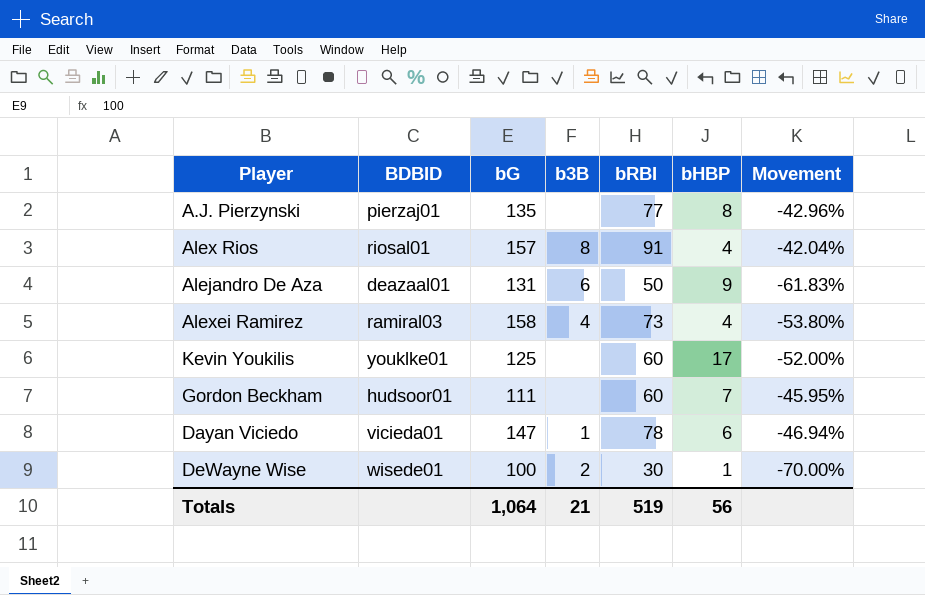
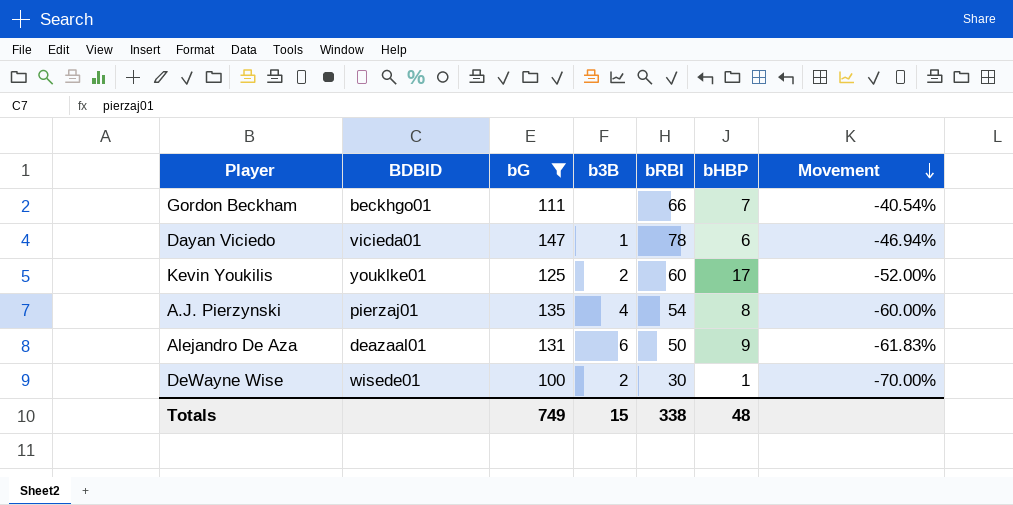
filter: none -> bG <= 147
row order: none -> Movement descending
Gordon Beckham | BDBID: hudsoor01 -> beckhgo01
Gordon Beckham | bRBI: 60 -> 66
Gordon Beckham | Movement: -45.95% -> -40.54%
Kevin Youkilis | b3B: none -> 2
A.J. Pierzynski | b3B: none -> 4
A.J. Pierzynski | bRBI: 77 -> 54
A.J. Pierzynski | Movement: -42.96% -> -60.00%
Totals | bG: 1,064 -> 749
Totals | b3B: 21 -> 15
Totals | bRBI: 519 -> 338
Totals | bHBP: 56 -> 48

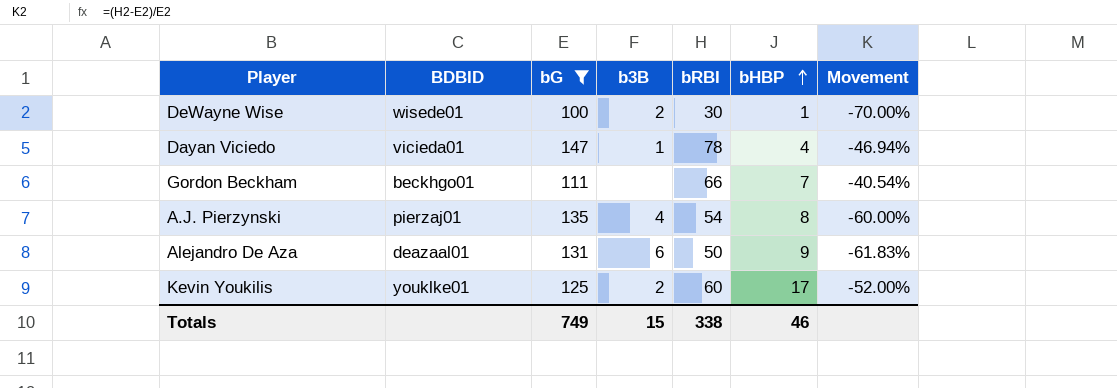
row order: Movement descending -> bHBP ascending
Dayan Viciedo | bHBP: 6 -> 4
Totals | bHBP: 48 -> 46

